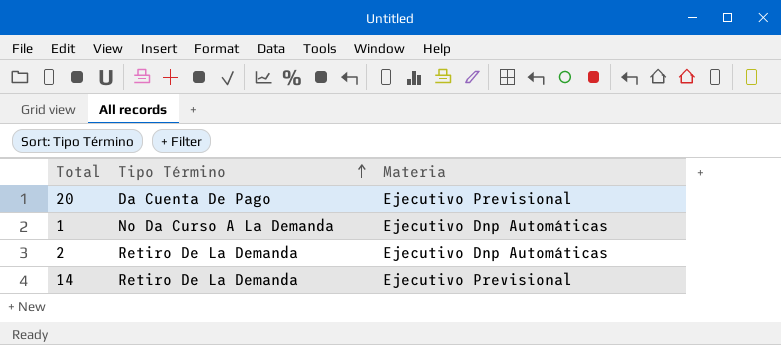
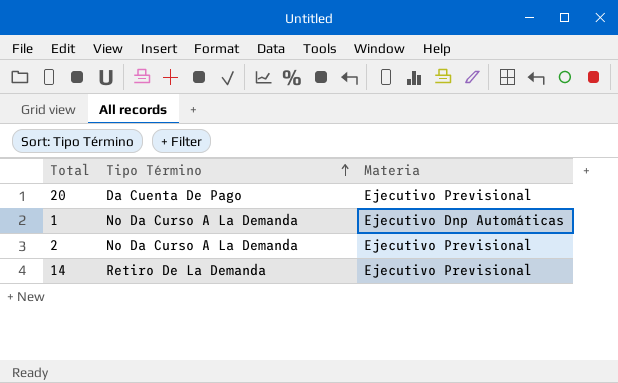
2 | Tipo Término: Retiro De La Demanda -> No Da Curso A La Demanda
2 | Materia: Ejecutivo Dnp Automáticas -> Ejecutivo Previsional

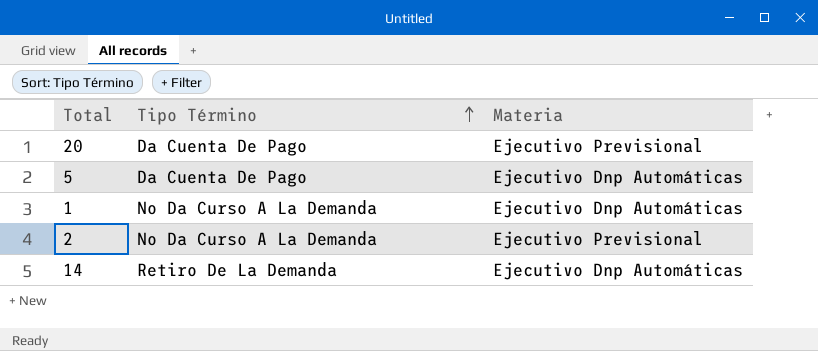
row 5: none -> Da Cuenta De Pago | Ejecutivo Dnp Automáticas
14 | Materia: Ejecutivo Previsional -> Ejecutivo Dnp Automáticas

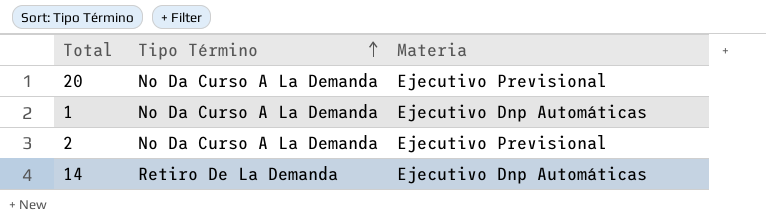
row 5: Da Cuenta De Pago | Ejecutivo Dnp Automáticas -> none
20 | Tipo Término: Da Cuenta De Pago -> No Da Curso A La Demanda

